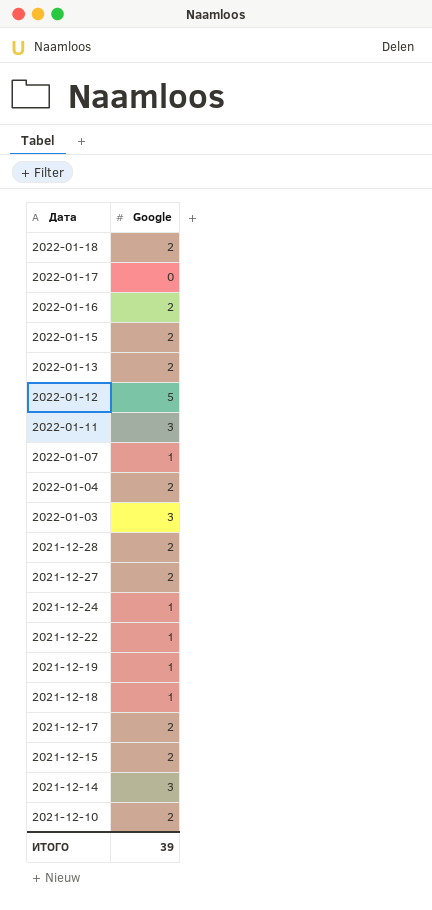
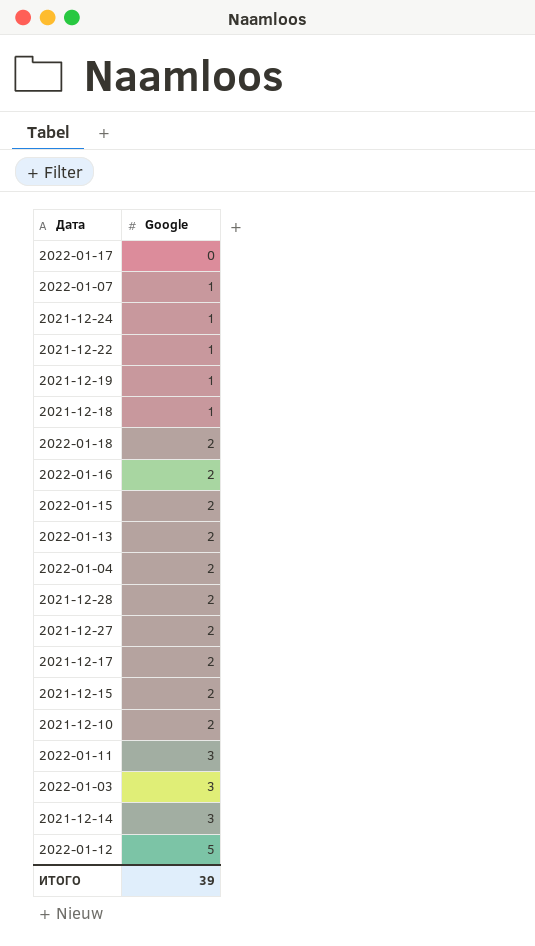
row order: Дата descending -> Google ascending

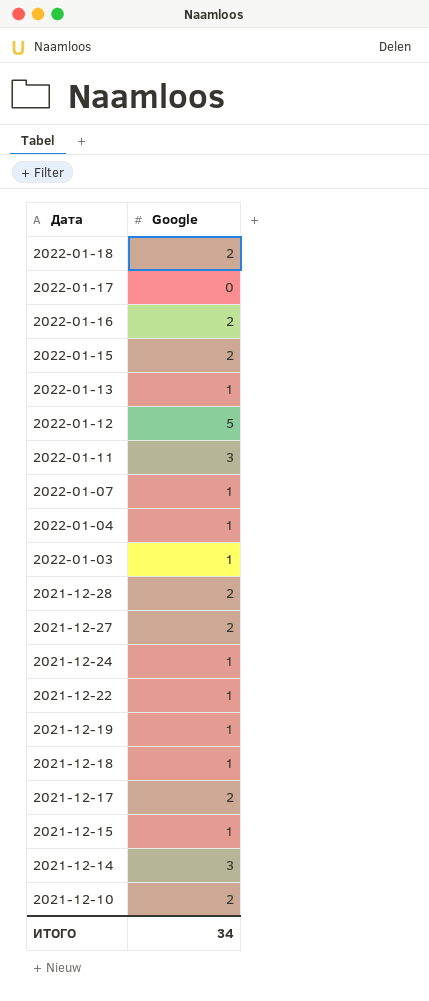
row order: Google ascending -> Дата descending
2022-01-13 | Google: 2 -> 1
2022-01-04 | Google: 2 -> 1
2022-01-03 | Google: 3 -> 1
2021-12-15 | Google: 2 -> 1
ИТОГО | Google: 39 -> 34

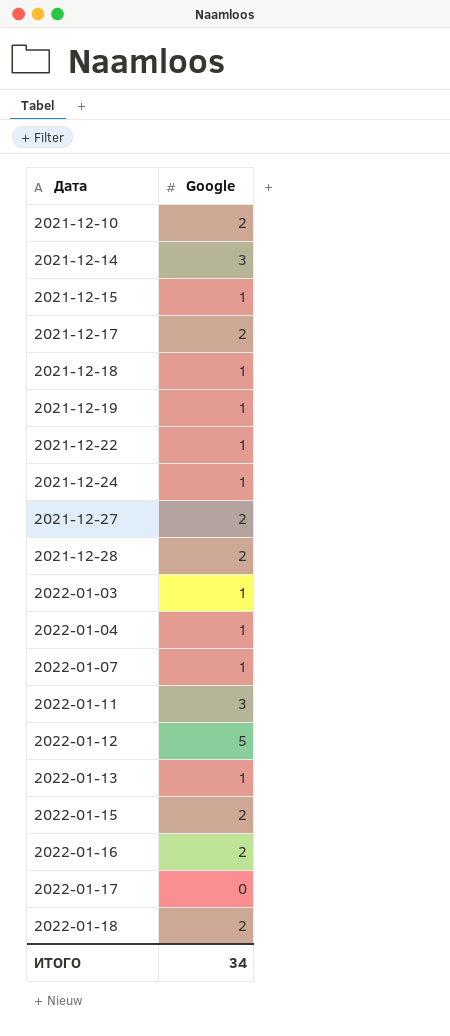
row order: Дата descending -> Дата ascending

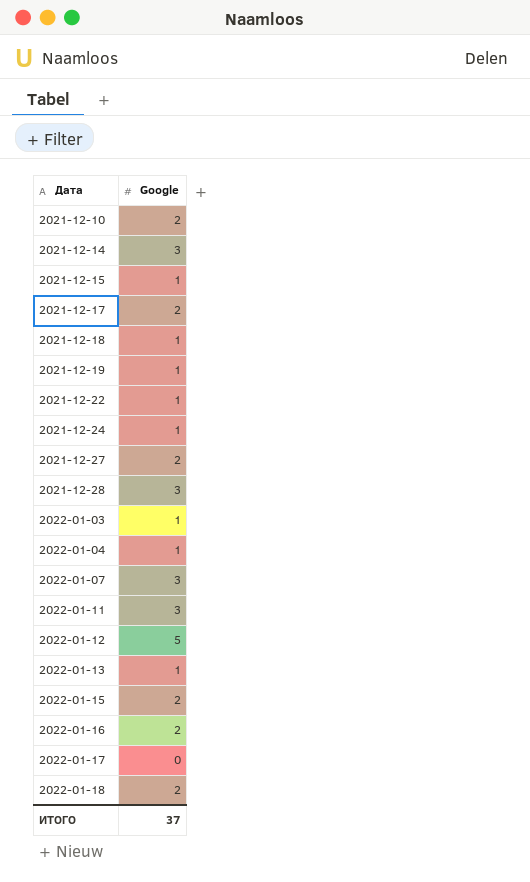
2021-12-28 | Google: 2 -> 3
2022-01-07 | Google: 1 -> 3
ИТОГО | Google: 34 -> 37

